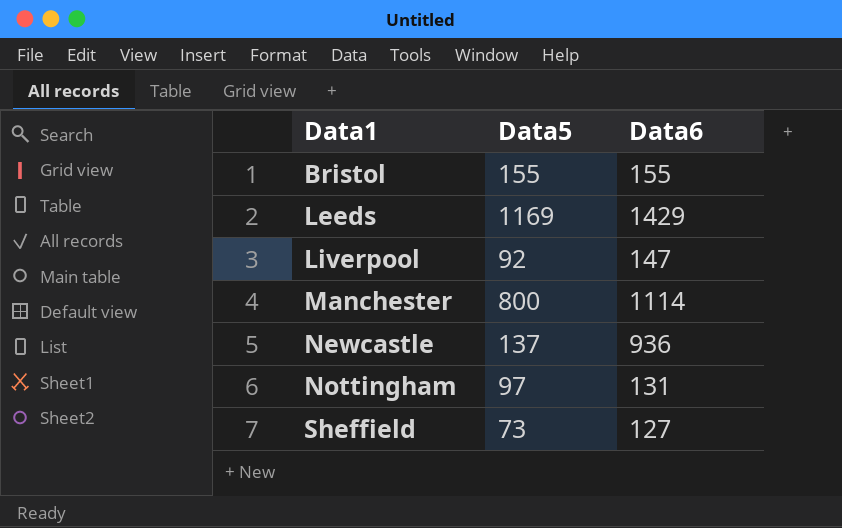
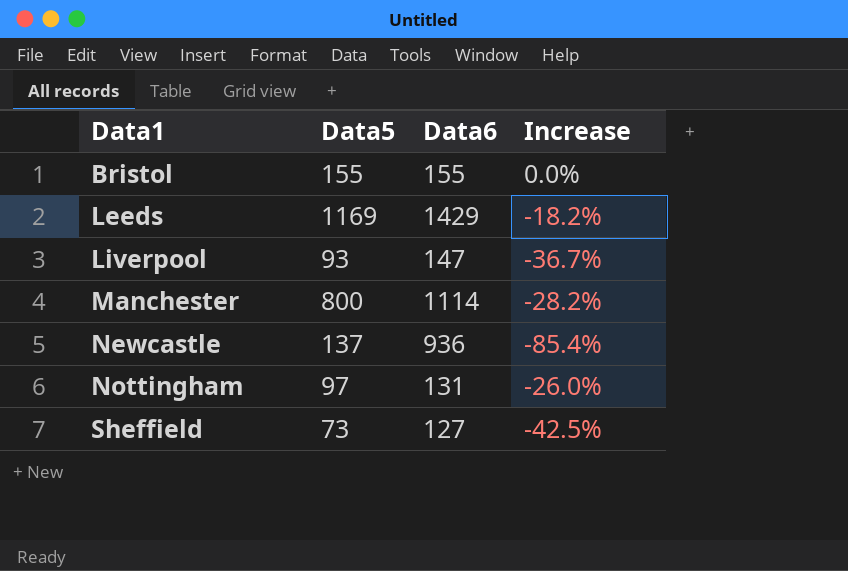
column Increase | formula: none -> ([Data5] - [Data6]) / [Data6]
Liverpool | Data5: 92 -> 93

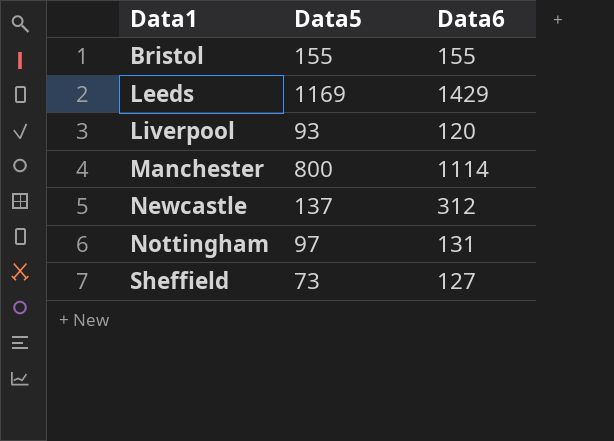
column Increase | formula: ([Data5] - [Data6]) / [Data6] -> none
Liverpool | Data6: 147 -> 120
Newcastle | Data6: 936 -> 312

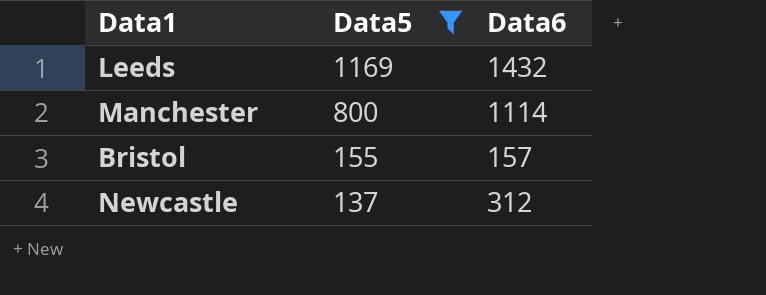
filter: none -> Data5 >= 137
row order: Data1 ascending -> Data5 descending
Leeds | Data6: 1429 -> 1432
Bristol | Data6: 155 -> 157

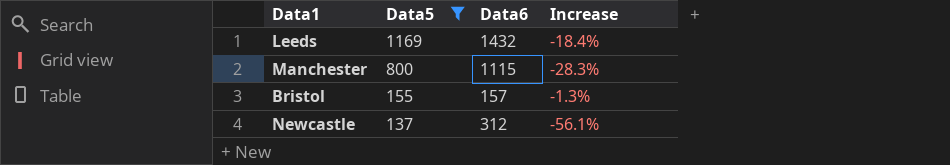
column Increase | formula: none -> ([Data5] - [Data6]) / [Data6]
Manchester | Data6: 1114 -> 1115

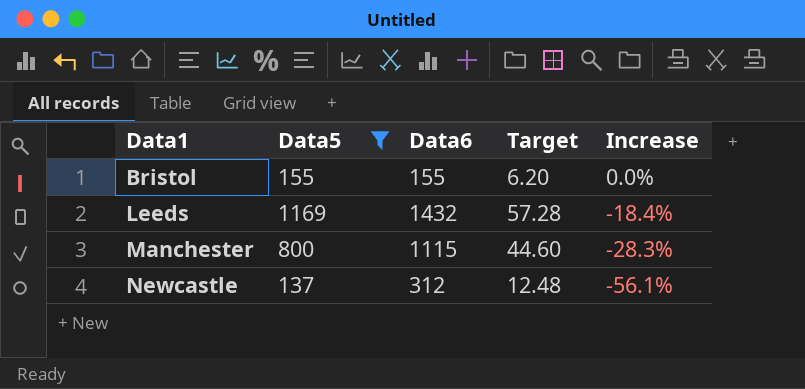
row order: Data5 descending -> Data1 ascending
column Target | formula: none -> [Data6] * 0.04
Bristol | Data6: 157 -> 155
Bristol | Increase: -1.3% -> 0.0%

